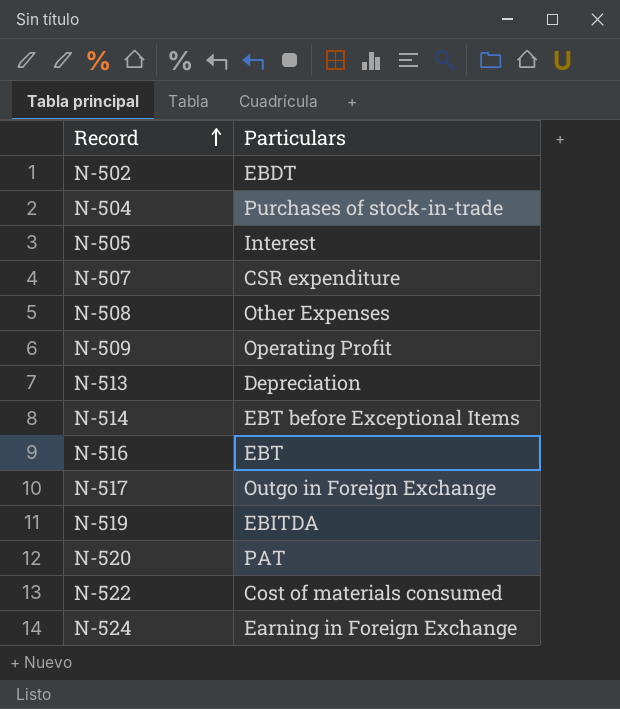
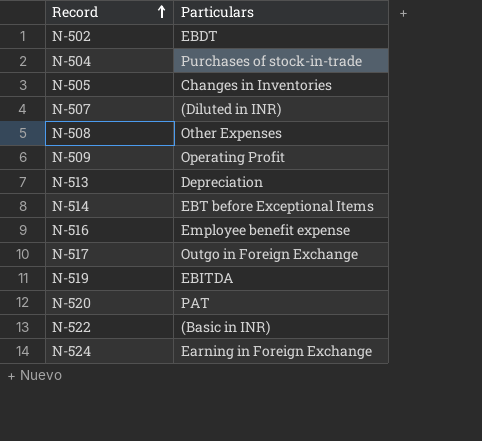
N-505 | Particulars: Interest -> Changes in Inventories
N-507 | Particulars: CSR expenditure -> (Diluted in INR)
N-516 | Particulars: EBT -> Employee benefit expense
N-522 | Particulars: Cost of materials consumed -> (Basic in INR)

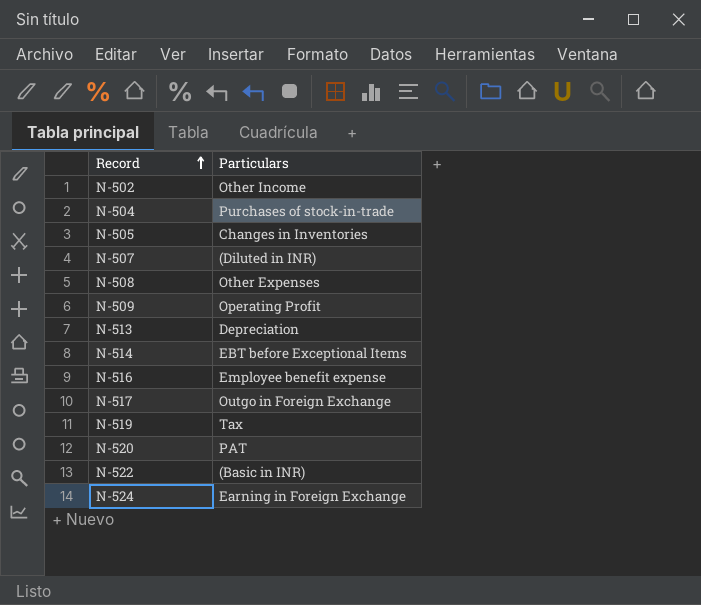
N-502 | Particulars: EBDT -> Other Income
N-519 | Particulars: EBITDA -> Tax

